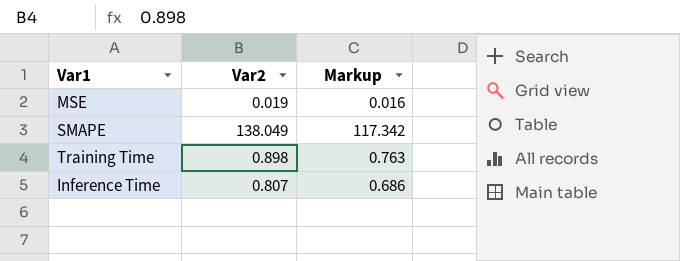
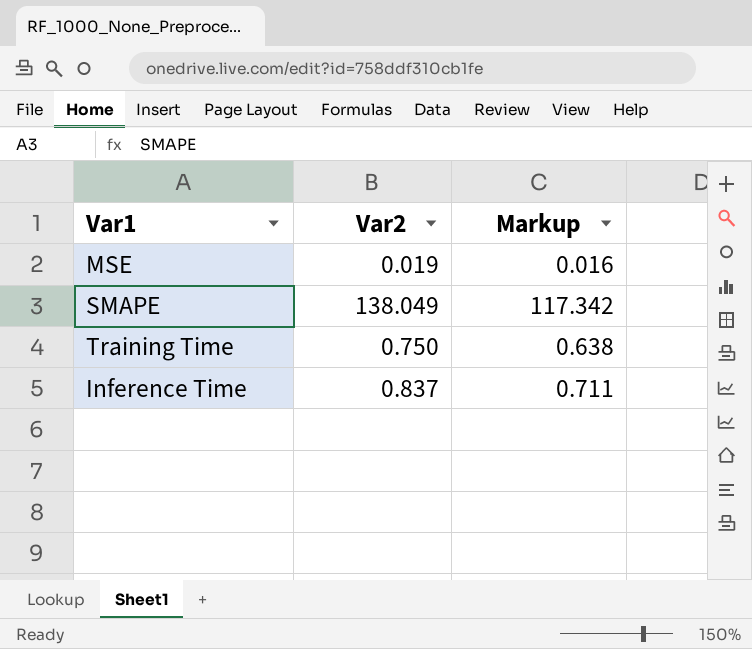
Training Time | Var2: 0.898 -> 0.750
Training Time | Markup: 0.763 -> 0.638
Inference Time | Var2: 0.807 -> 0.837
Inference Time | Markup: 0.686 -> 0.711

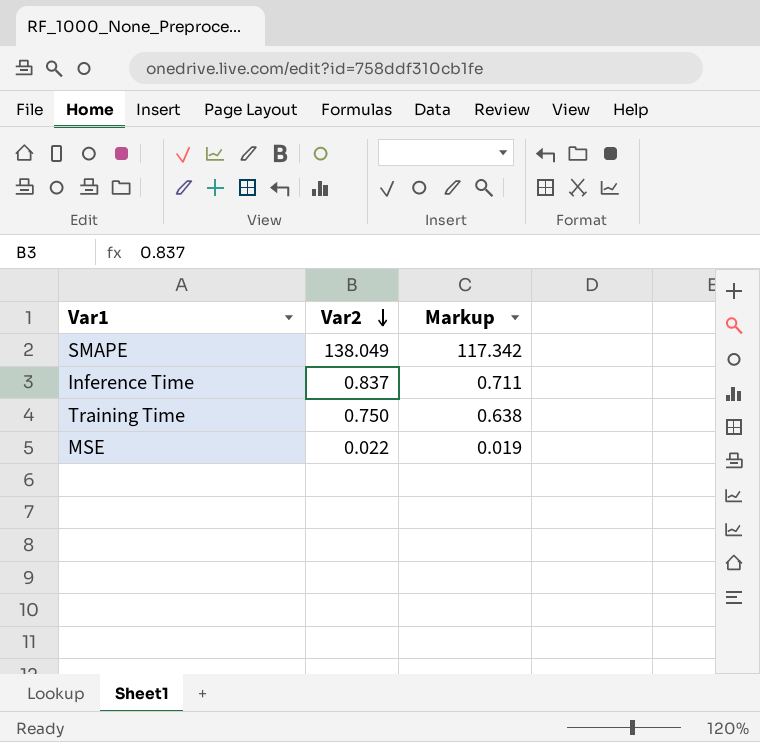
row order: none -> Var2 descending
MSE | Var2: 0.019 -> 0.022
MSE | Markup: 0.016 -> 0.019

